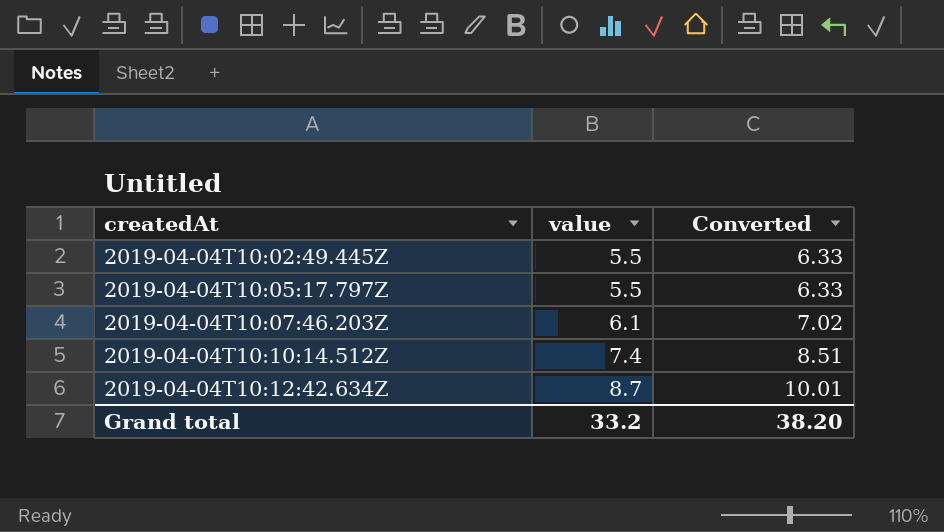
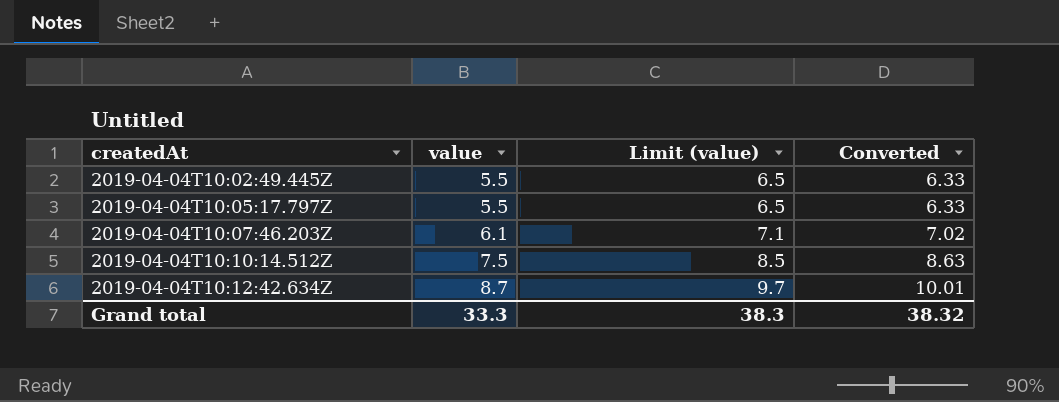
column Limit (value) | formula: none -> [value] + 1
2019-04-04T10:10:14.512Z | value: 7.4 -> 7.5
2019-04-04T10:10:14.512Z | Converted: 8.51 -> 8.63
Grand total | value: 33.2 -> 33.3
Grand total | Converted: 38.20 -> 38.32

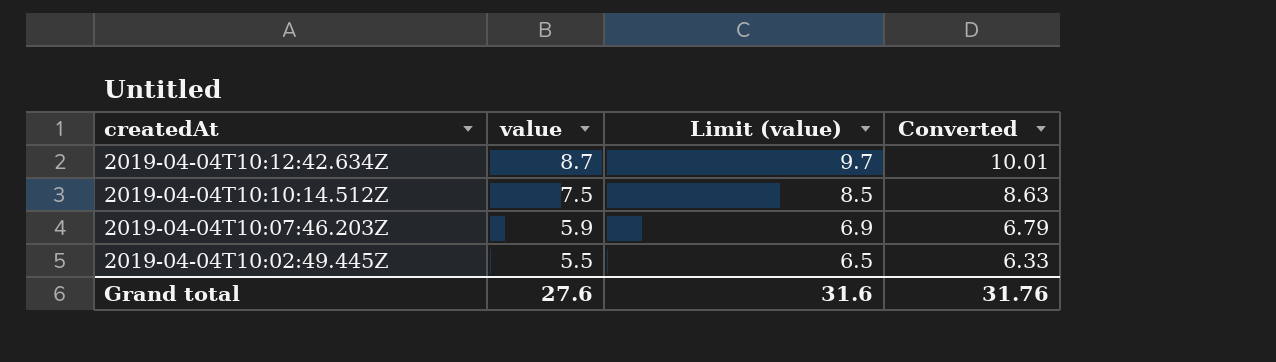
row order: createdAt ascending -> createdAt descending
row 2019-04-04T10:05:17.797Z: 5.5 | 6.5 | 6.33 -> none
2019-04-04T10:07:46.203Z | value: 6.1 -> 5.9
2019-04-04T10:07:46.203Z | Limit (value): 7.1 -> 6.9
2019-04-04T10:07:46.203Z | Converted: 7.02 -> 6.79
Grand total | value: 33.3 -> 27.6
Grand total | Limit (value): 38.3 -> 31.6
Grand total | Converted: 38.32 -> 31.76

